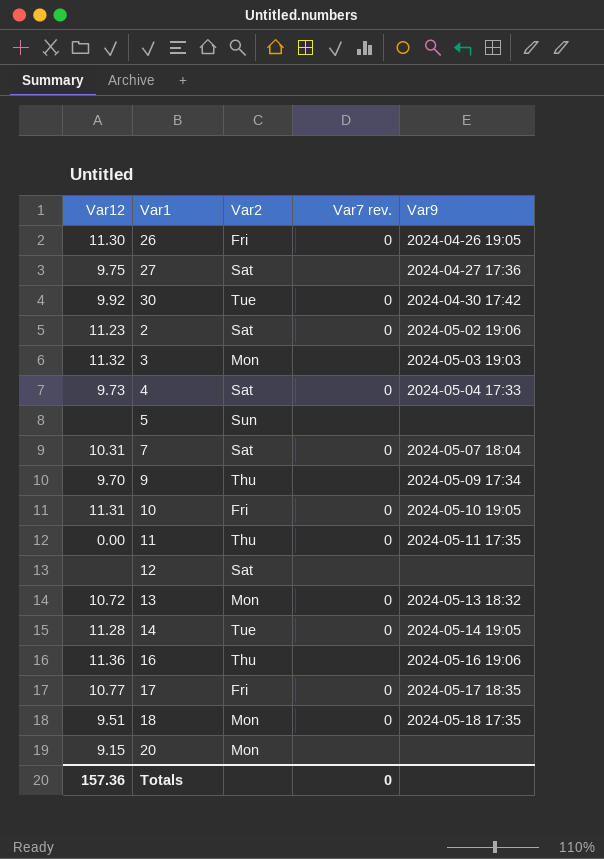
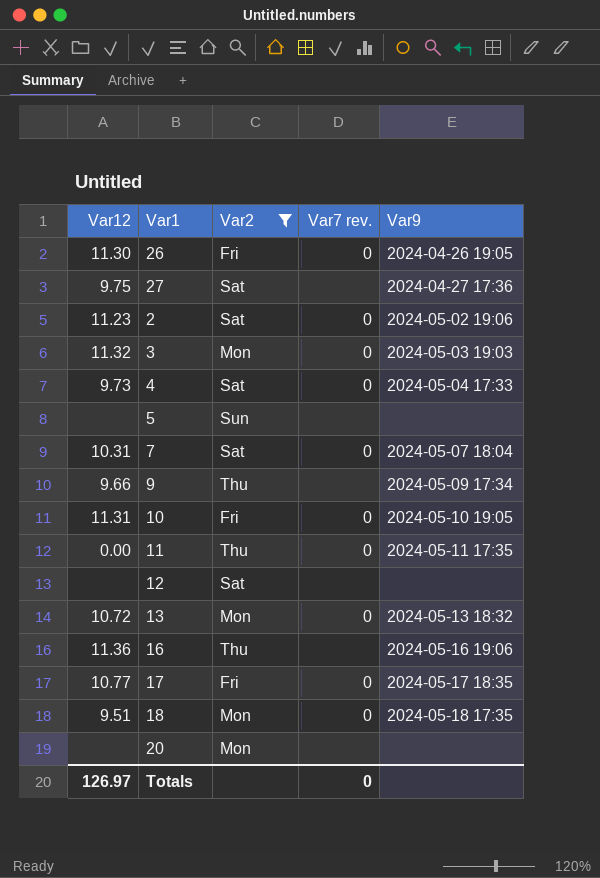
filter: none -> Var2 != Tue
3 | Var7 rev.: none -> 0
9 | Var12: 9.70 -> 9.66
20 | Var12: 9.15 -> none
Totals | Var12: 157.36 -> 126.97

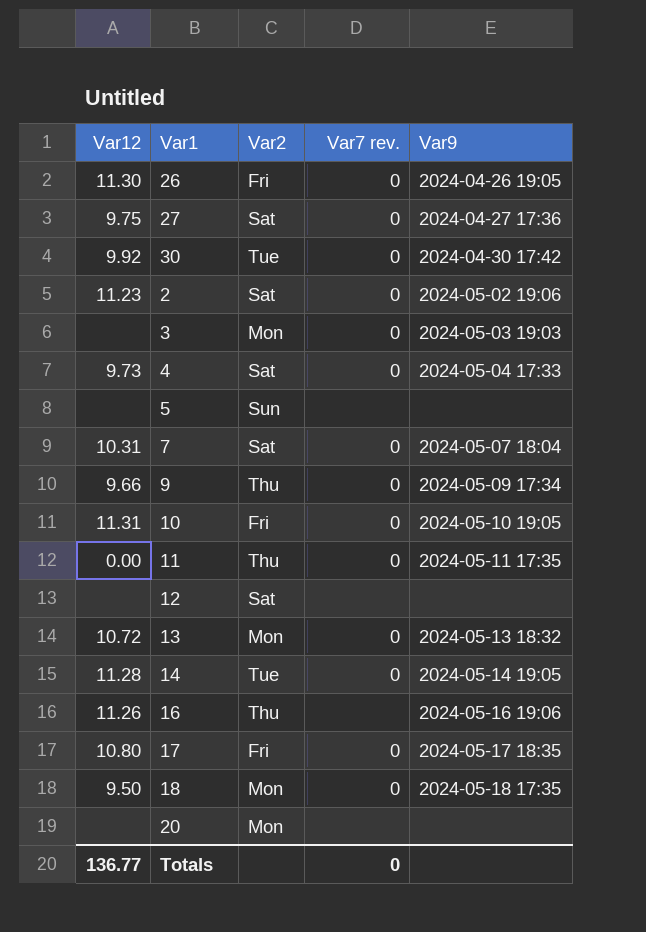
filter: Var2 != Tue -> none
27 | Var7 rev.: none -> 0
3 | Var12: 11.32 -> none
9 | Var7 rev.: none -> 0
16 | Var12: 11.36 -> 11.26
17 | Var12: 10.77 -> 10.80
18 | Var12: 9.51 -> 9.50
Totals | Var12: 126.97 -> 136.77

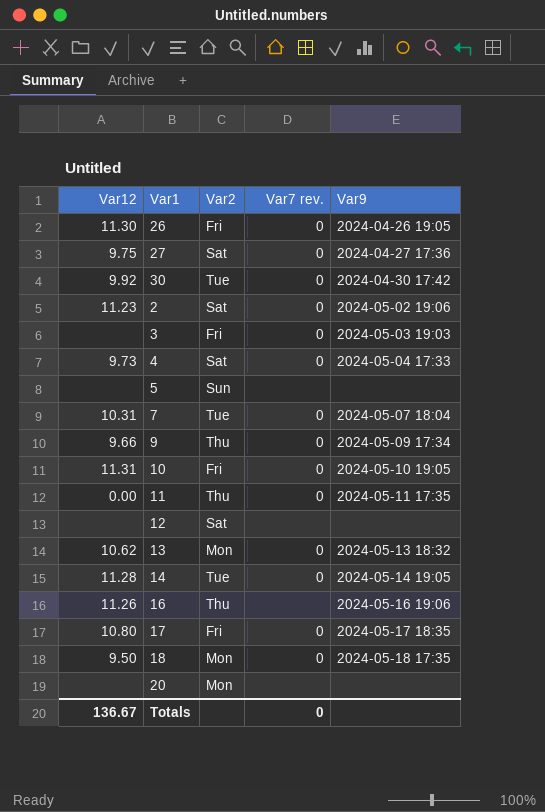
3 | Var2: Mon -> Fri
7 | Var2: Sat -> Tue
13 | Var12: 10.72 -> 10.62
Totals | Var12: 136.77 -> 136.67

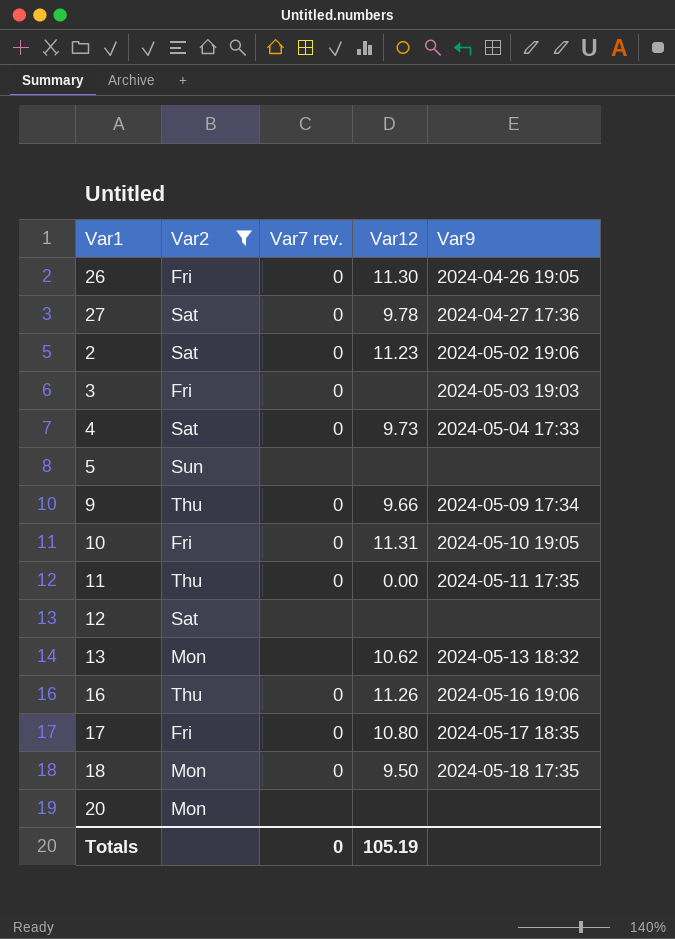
filter: none -> Var2 != Tue
column Var12 | position: 1 -> 4
27 | Var12: 9.75 -> 9.78
13 | Var7 rev.: 0 -> none
16 | Var7 rev.: none -> 0
Totals | Var12: 136.67 -> 105.19

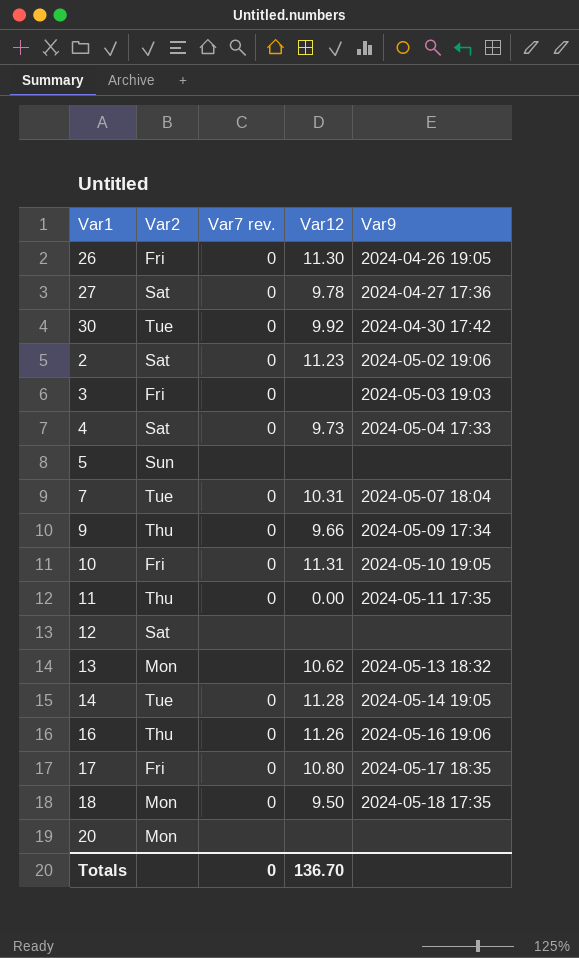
filter: Var2 != Tue -> none
Totals | Var12: 105.19 -> 136.70

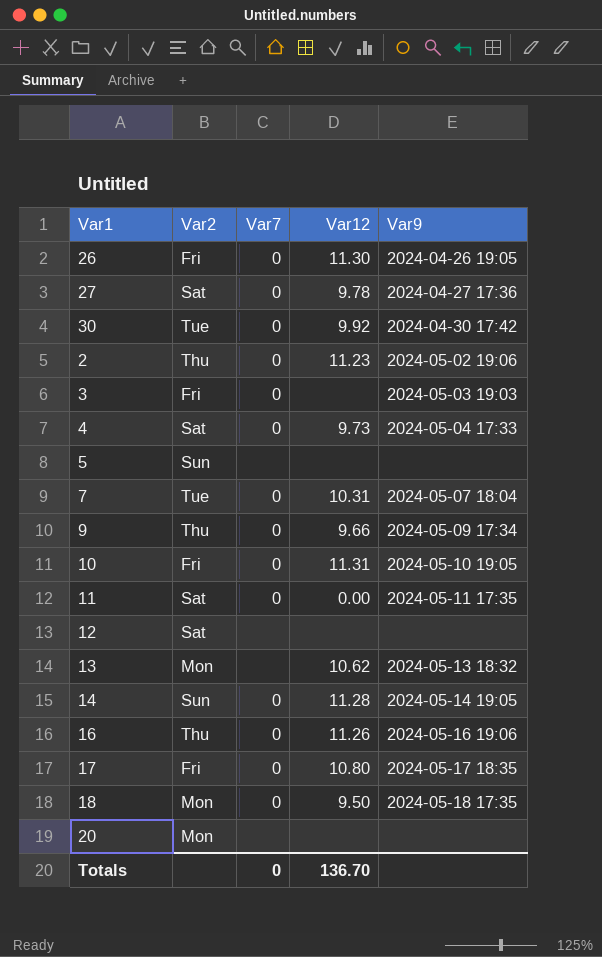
column name: Var7 rev. -> Var7
2 | Var2: Sat -> Thu
11 | Var2: Thu -> Sat
14 | Var2: Tue -> Sun

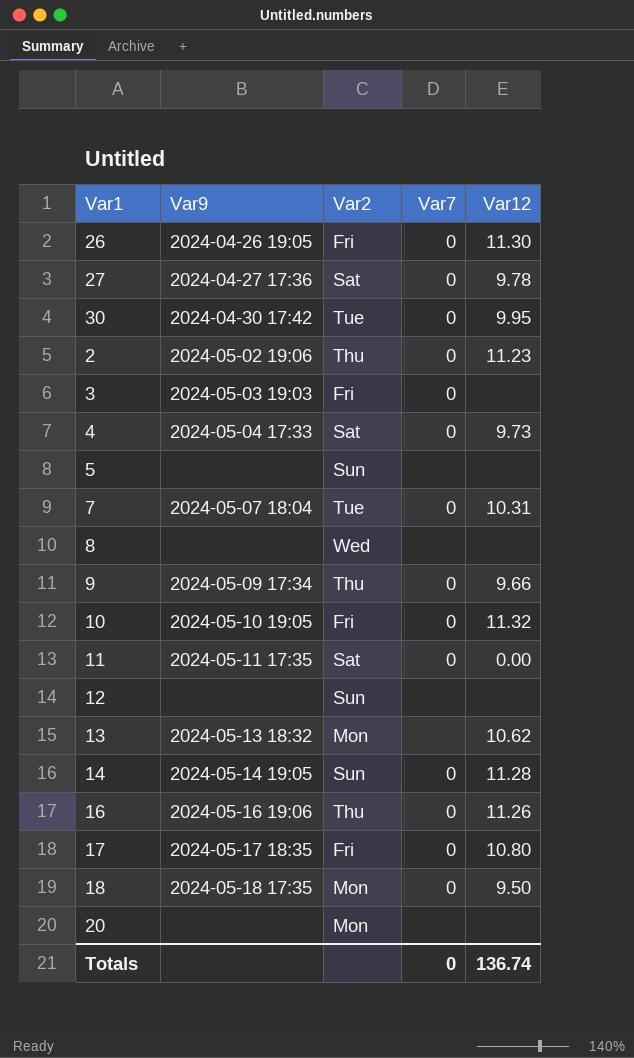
column Var9 | position: 5 -> 2
30 | Var12: 9.92 -> 9.95
row 8: none -> none | Wed | none | none
10 | Var12: 11.31 -> 11.32
12 | Var2: Sat -> Sun
Totals | Var12: 136.70 -> 136.74

